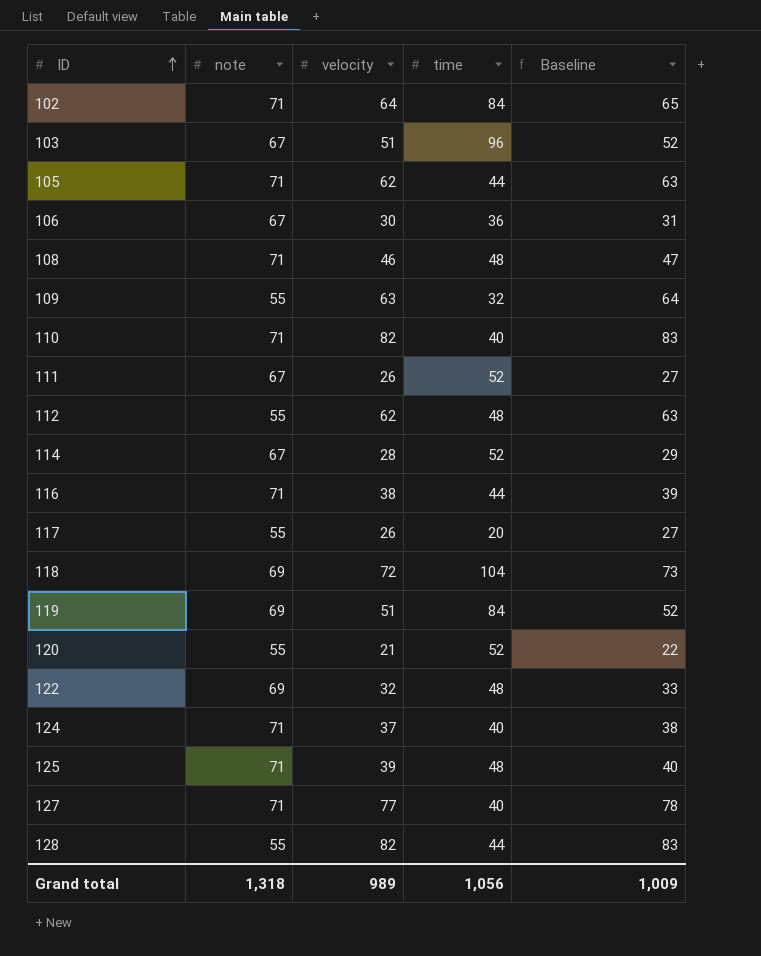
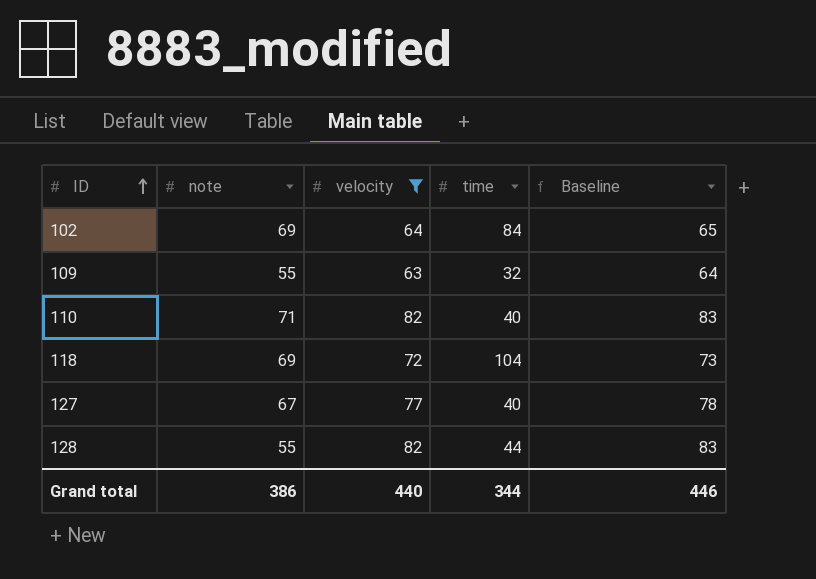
filter: none -> velocity >= 63
102 | note: 71 -> 69
127 | note: 71 -> 67
Grand total | note: 1,318 -> 386
Grand total | velocity: 989 -> 440
Grand total | time: 1,056 -> 344
Grand total | Baseline: 1,009 -> 446

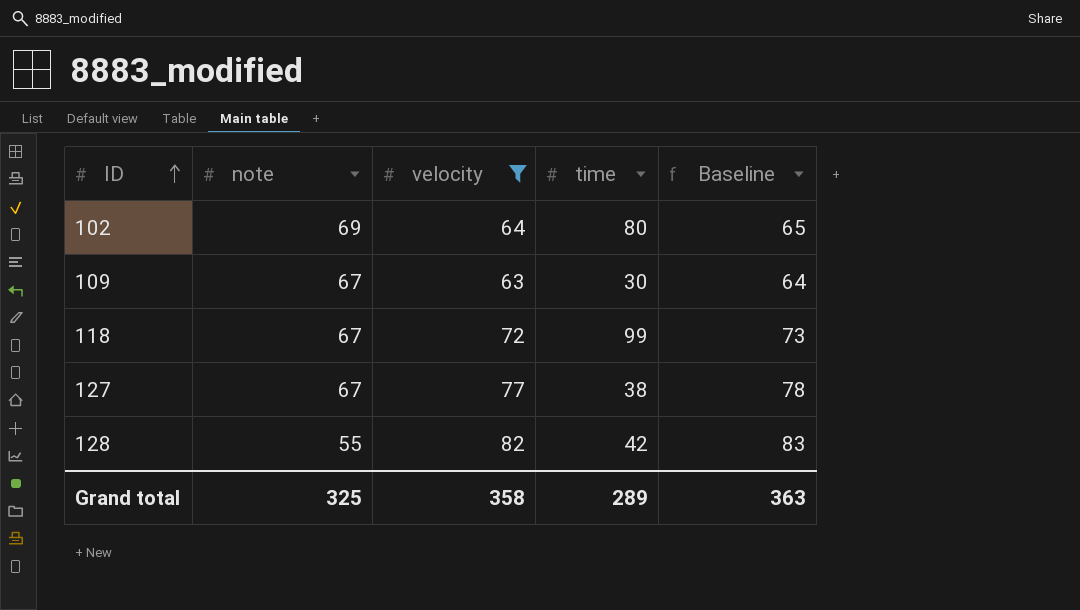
row 110: 71 | 82 | 40 | 83 -> none
102 | time: 84 -> 80
109 | note: 55 -> 67
109 | time: 32 -> 30
118 | note: 69 -> 67
118 | time: 104 -> 99
127 | time: 40 -> 38
128 | time: 44 -> 42
Grand total | note: 386 -> 325
Grand total | velocity: 440 -> 358
Grand total | time: 344 -> 289
Grand total | Baseline: 446 -> 363

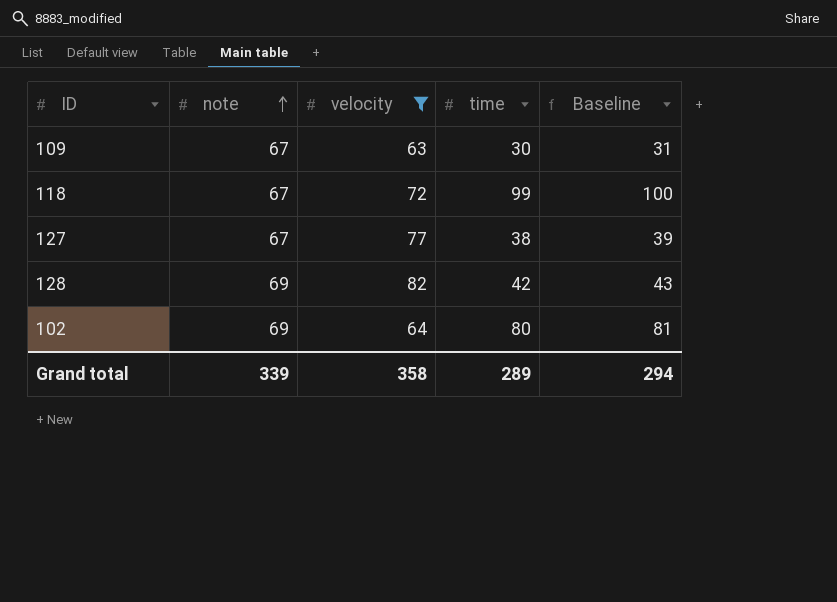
row order: ID ascending -> note ascending
column Baseline | formula: [velocity] + 1 -> [time] + 1
128 | note: 55 -> 69
Grand total | note: 325 -> 339
Grand total | Baseline: 363 -> 294

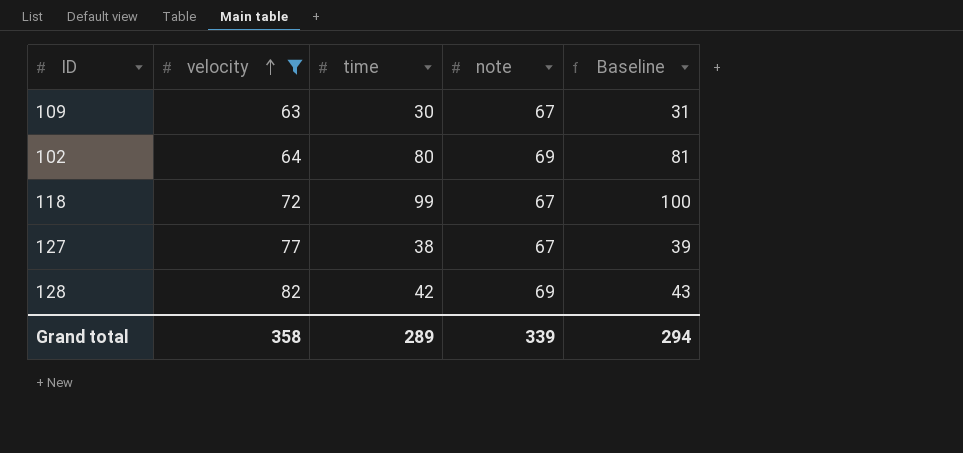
row order: note ascending -> velocity ascending
column note | position: 2 -> 4

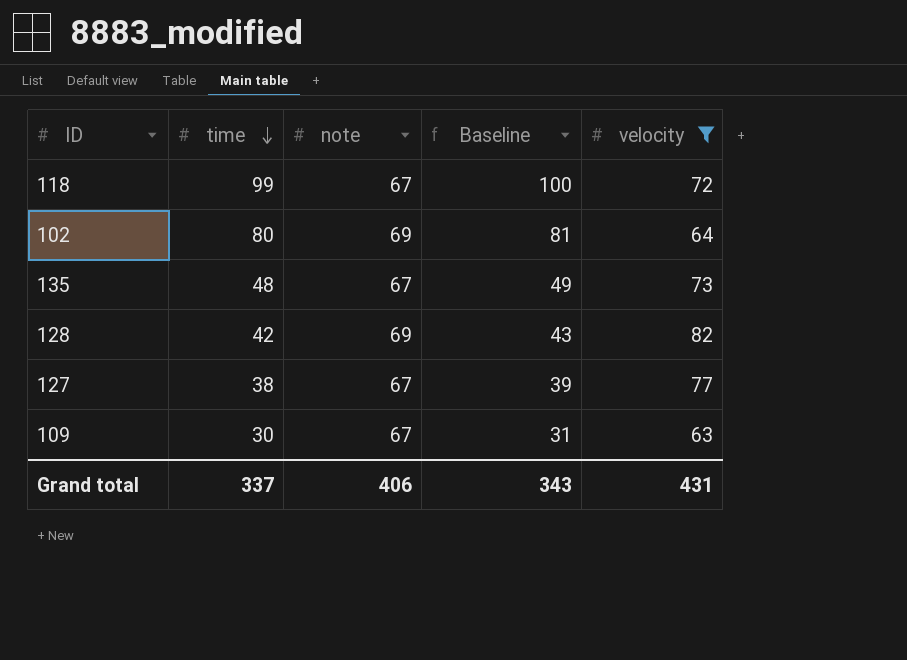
row order: velocity ascending -> time descending
column velocity | position: 2 -> 5
row 135: none -> 48 | 67 | 49 | 73
Grand total | time: 289 -> 337
Grand total | note: 339 -> 406
Grand total | Baseline: 294 -> 343
Grand total | velocity: 358 -> 431

